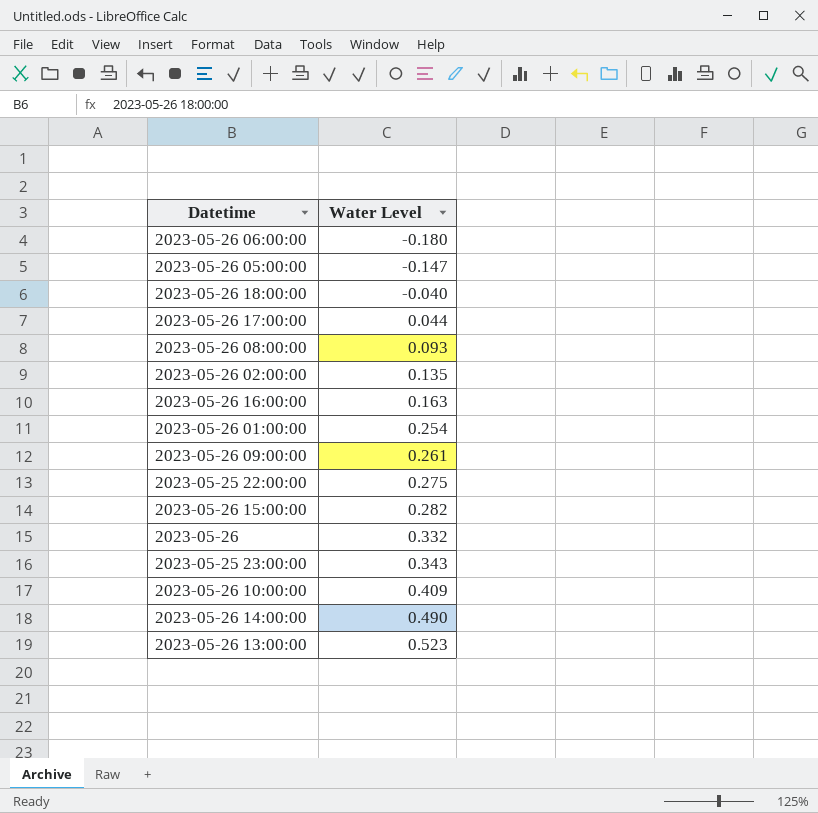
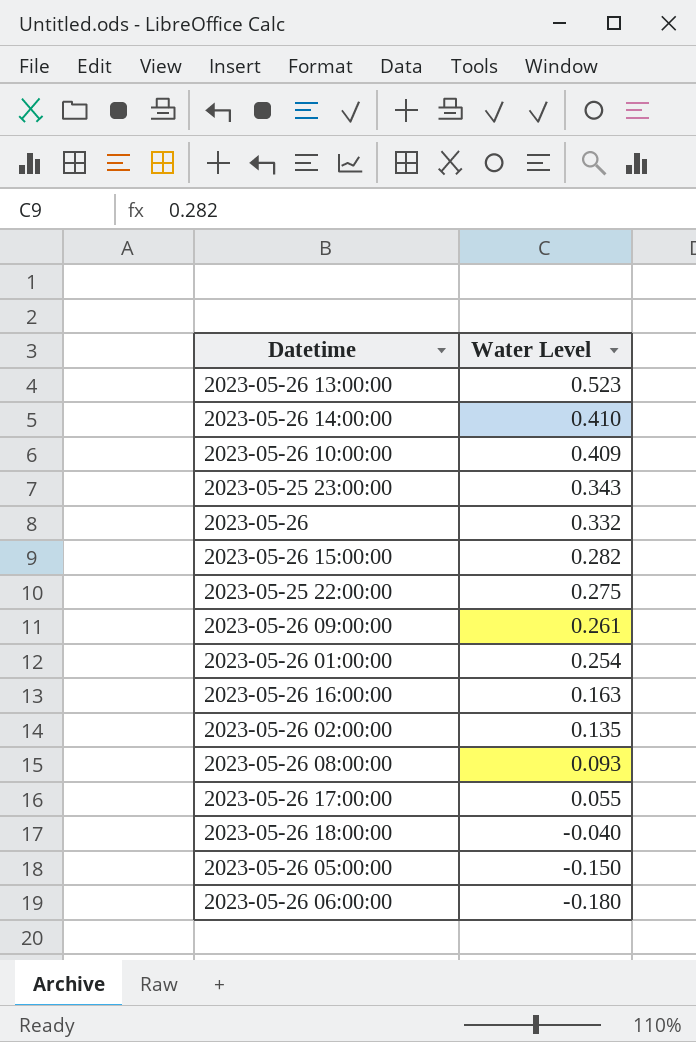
row order: Water Level ascending -> Water Level descending
2023-05-26 14:00:00 | Water Level: 0.490 -> 0.410
2023-05-26 17:00:00 | Water Level: 0.044 -> 0.055
2023-05-26 05:00:00 | Water Level: -0.147 -> -0.150

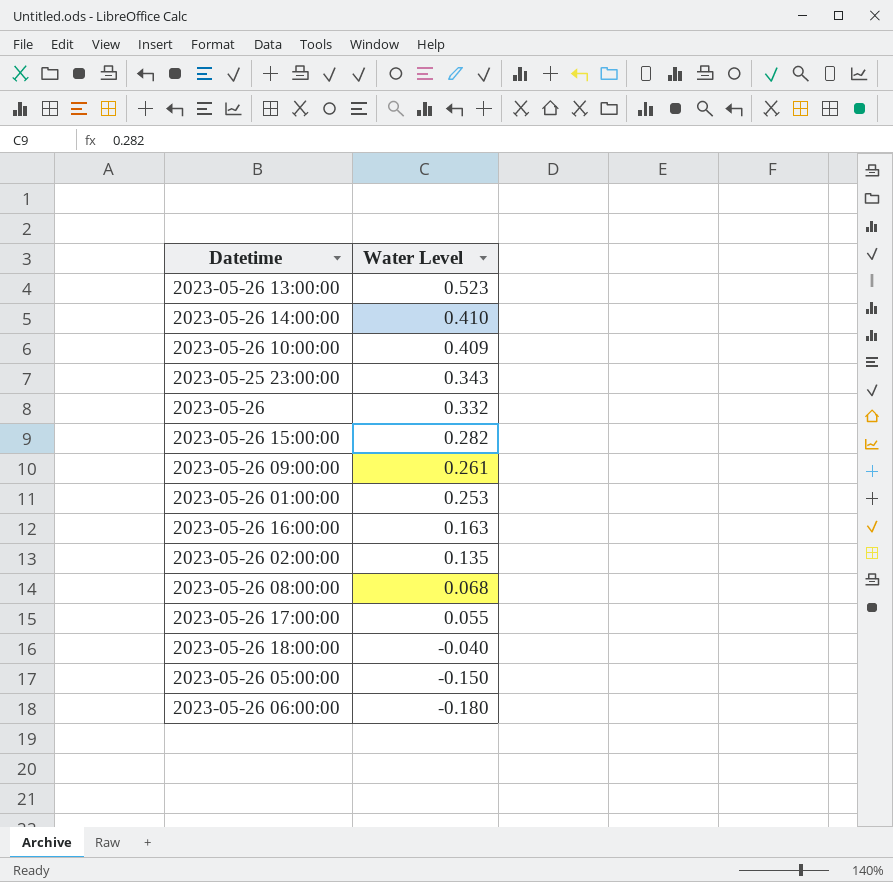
row 2023-05-25 22:00:00: 0.275 -> none
2023-05-26 01:00:00 | Water Level: 0.254 -> 0.253
2023-05-26 08:00:00 | Water Level: 0.093 -> 0.068

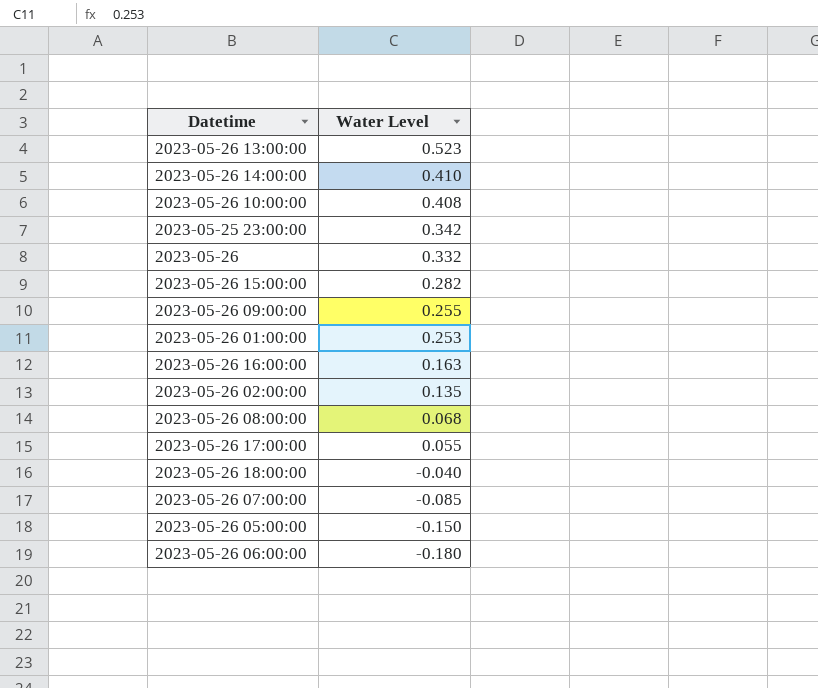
2023-05-26 10:00:00 | Water Level: 0.409 -> 0.408
2023-05-25 23:00:00 | Water Level: 0.343 -> 0.342
2023-05-26 09:00:00 | Water Level: 0.261 -> 0.255
row 2023-05-26 07:00:00: none -> -0.085

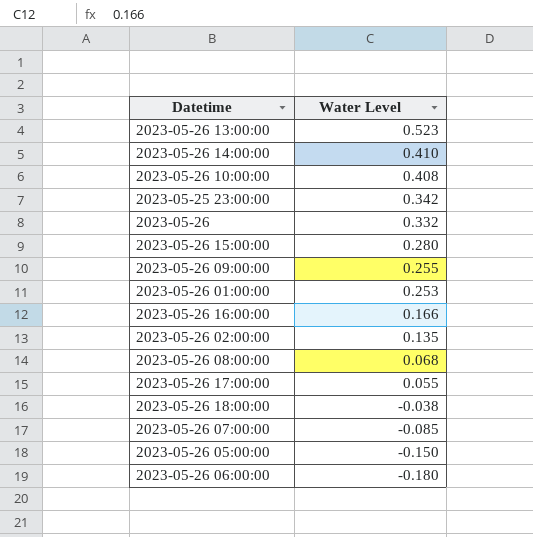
2023-05-26 15:00:00 | Water Level: 0.282 -> 0.280
2023-05-26 16:00:00 | Water Level: 0.163 -> 0.166
2023-05-26 18:00:00 | Water Level: -0.040 -> -0.038

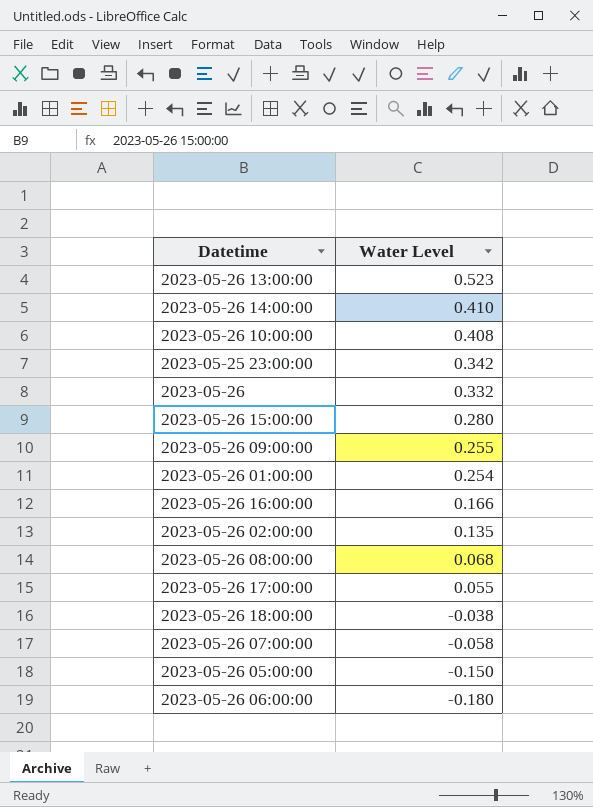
2023-05-26 01:00:00 | Water Level: 0.253 -> 0.254
2023-05-26 07:00:00 | Water Level: -0.085 -> -0.058

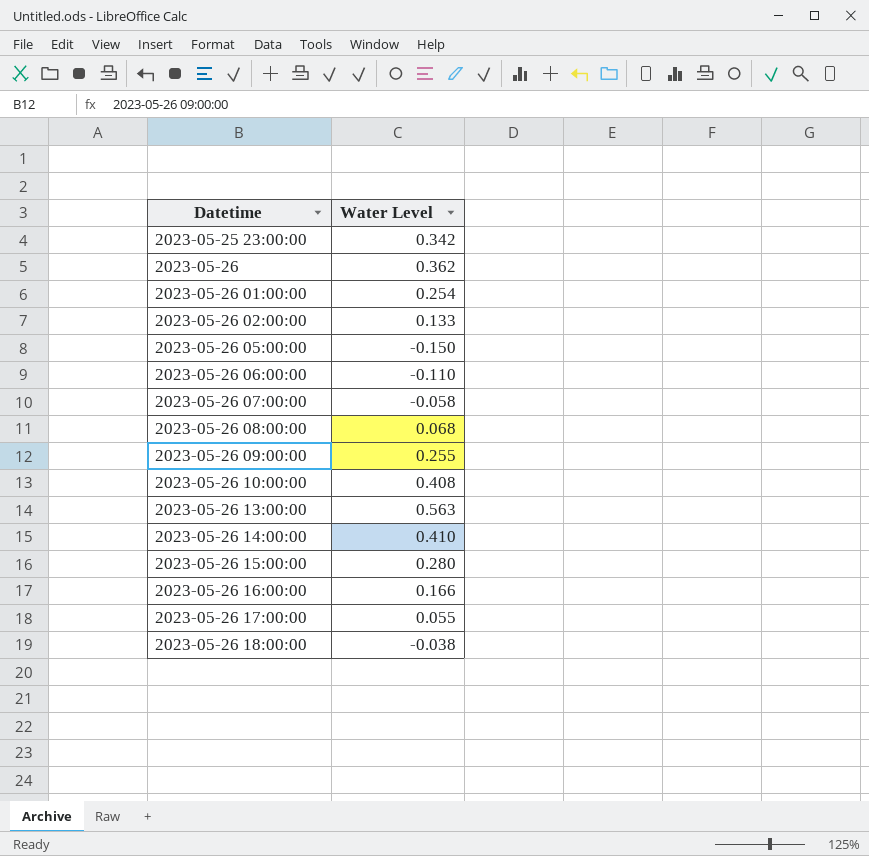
row order: Water Level descending -> Datetime ascending
2023-05-26 | Water Level: 0.332 -> 0.362
2023-05-26 02:00:00 | Water Level: 0.135 -> 0.133
2023-05-26 06:00:00 | Water Level: -0.180 -> -0.110
2023-05-26 13:00:00 | Water Level: 0.523 -> 0.563

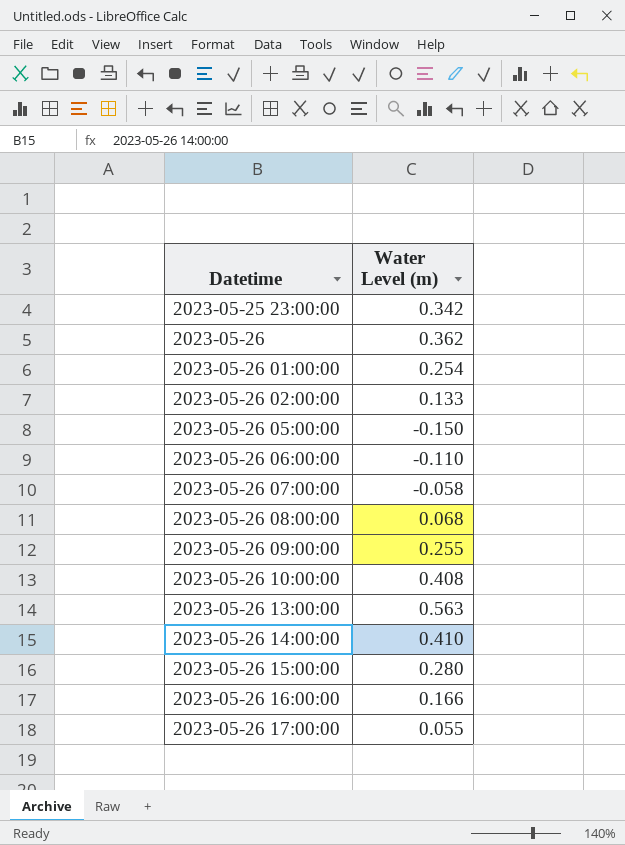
column name: Water Level -> Water Level (m)
row 2023-05-26 18:00:00: -0.038 -> none

